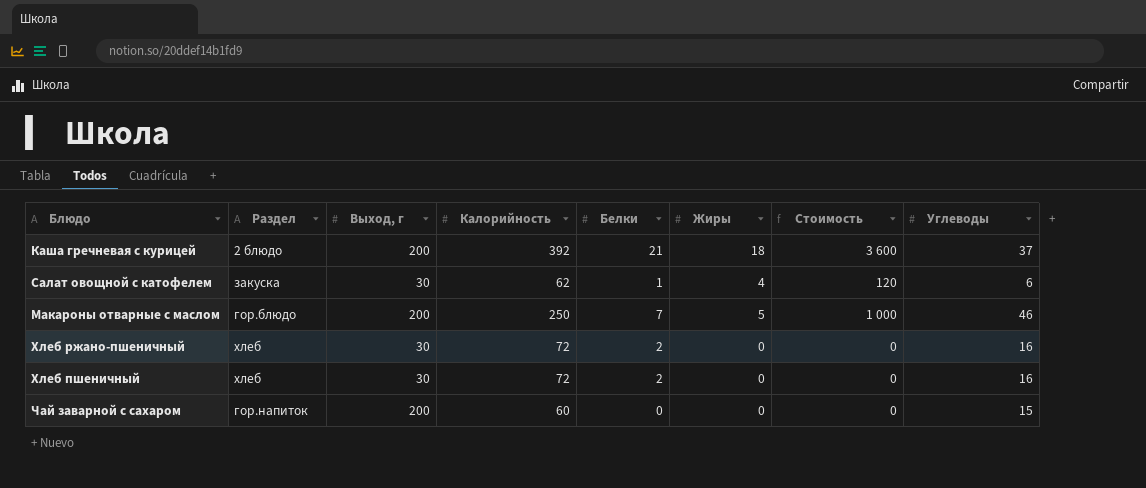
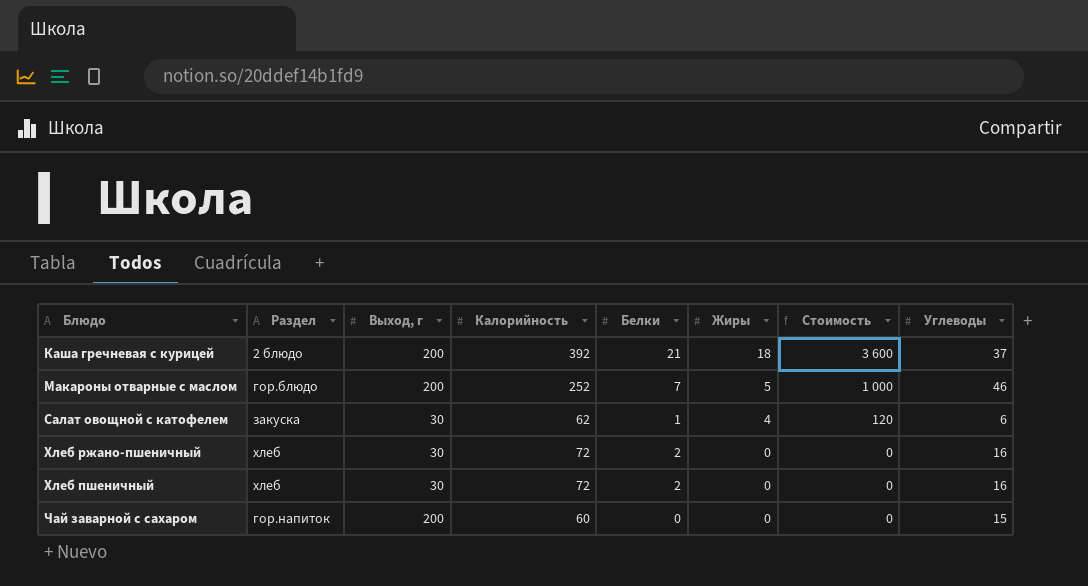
row order: none -> Жиры descending
Макароны отварные с маслом | Калорийность: 250 -> 252

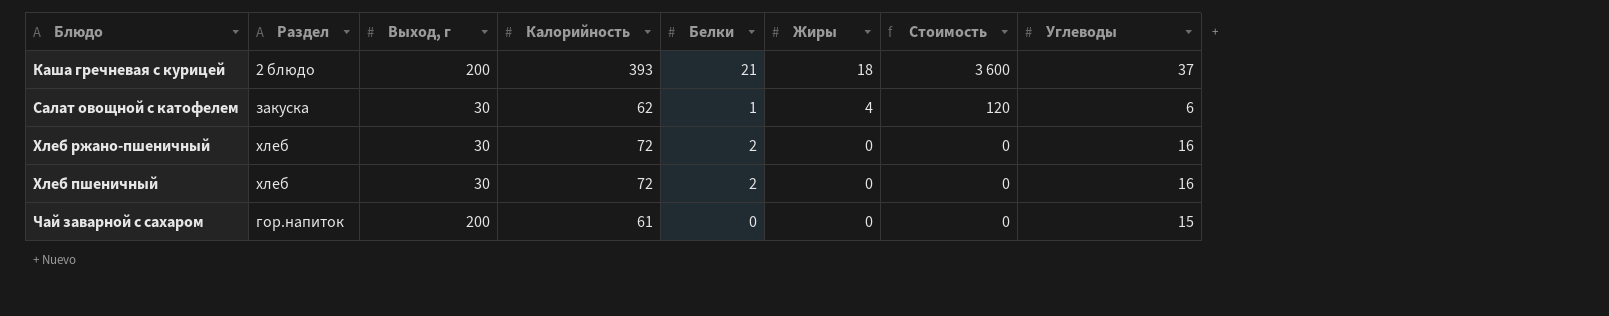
row Макароны отварные с маслом: гор.блюдо | 200 | 252 | 7 | 5 | 1 000 | 46 -> none
Каша гречневая с курицей | Калорийность: 392 -> 393
Чай заварной с сахаром | Калорийность: 60 -> 61

